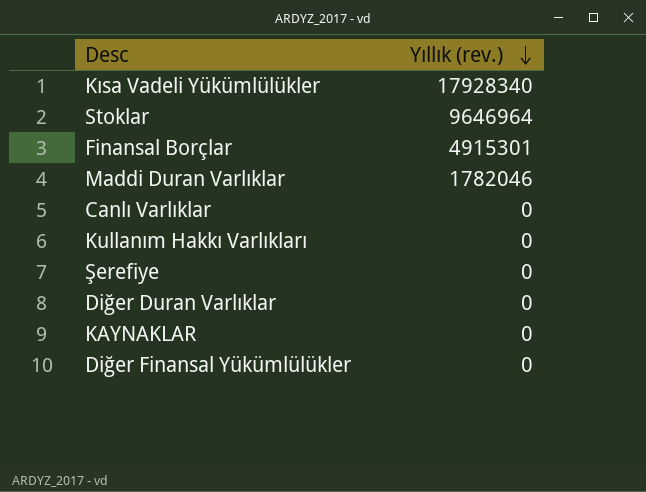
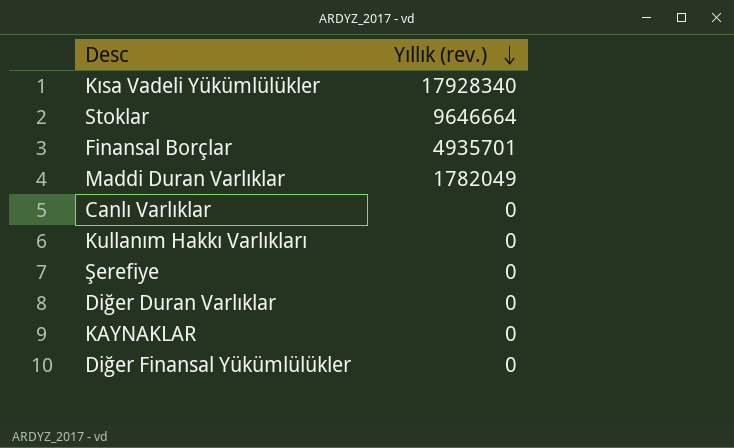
Stoklar | Yıllık (rev.): 9646964 -> 9646664
Finansal Borçlar | Yıllık (rev.): 4915301 -> 4935701
Maddi Duran Varlıklar | Yıllık (rev.): 1782046 -> 1782049

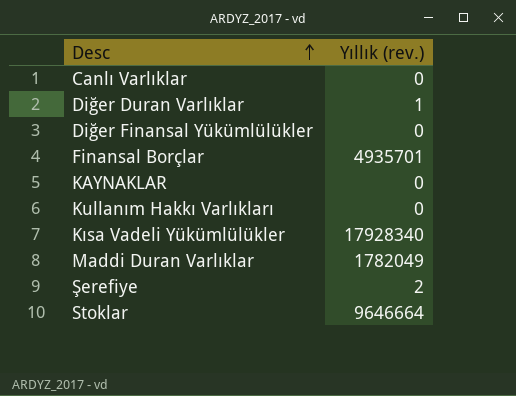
row order: Yıllık (rev.) descending -> Desc ascending
Diğer Duran Varlıklar | Yıllık (rev.): 0 -> 1
Şerefiye | Yıllık (rev.): 0 -> 2

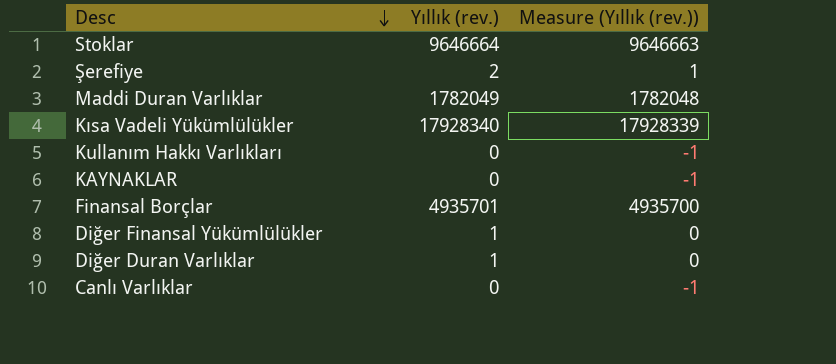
row order: Desc ascending -> Desc descending
column Measure (Yıllık (rev.)) | formula: none -> [Yıllık (rev.)] - 1
Diğer Finansal Yükümlülükler | Yıllık (rev.): 0 -> 1

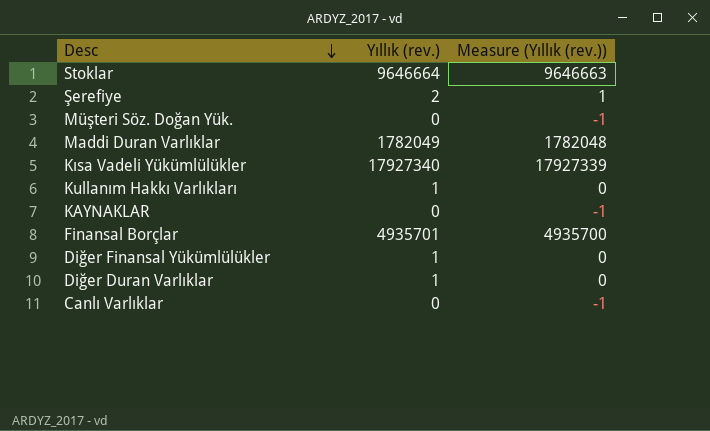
row Müşteri Söz. Doğan Yük.: none -> 0 | -1
Kısa Vadeli Yükümlülükler | Yıllık (rev.): 17928340 -> 17927340
Kısa Vadeli Yükümlülükler | Measure (Yıllık (rev.)): 17928339 -> 17927339
Kullanım Hakkı Varlıkları | Yıllık (rev.): 0 -> 1
Kullanım Hakkı Varlıkları | Measure (Yıllık (rev.)): -1 -> 0

